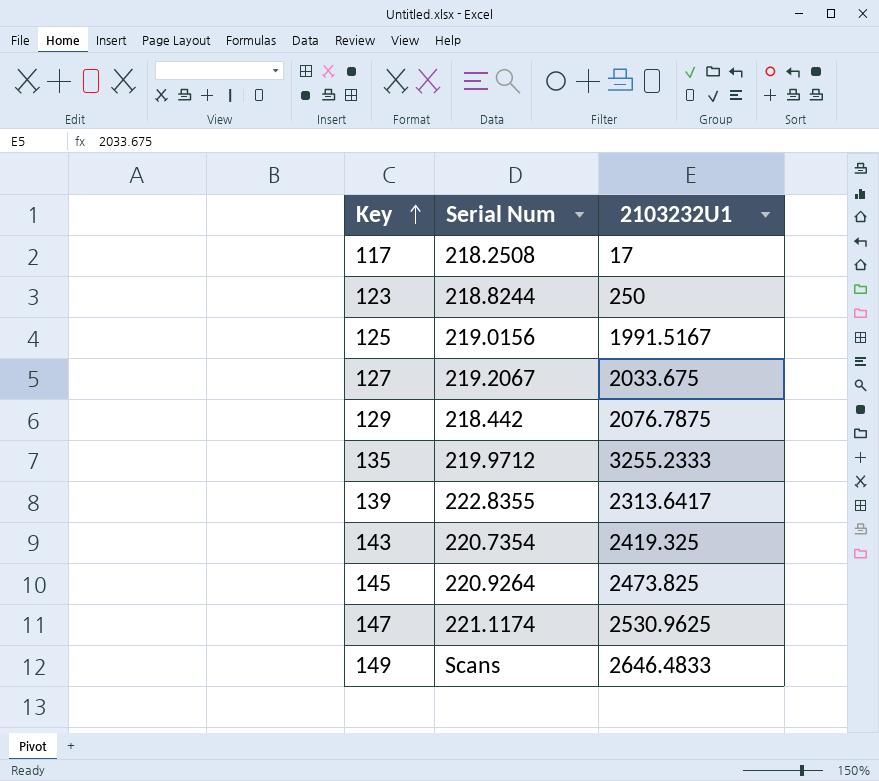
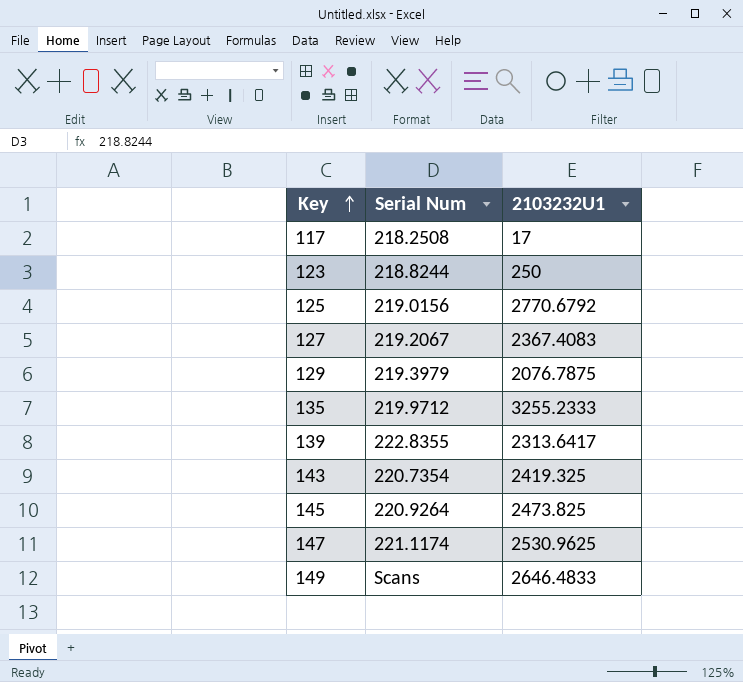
125 | 2103232U1: 1991.5167 -> 2770.6792
127 | 2103232U1: 2033.675 -> 2367.4083
129 | Serial Num: 218.442 -> 219.3979

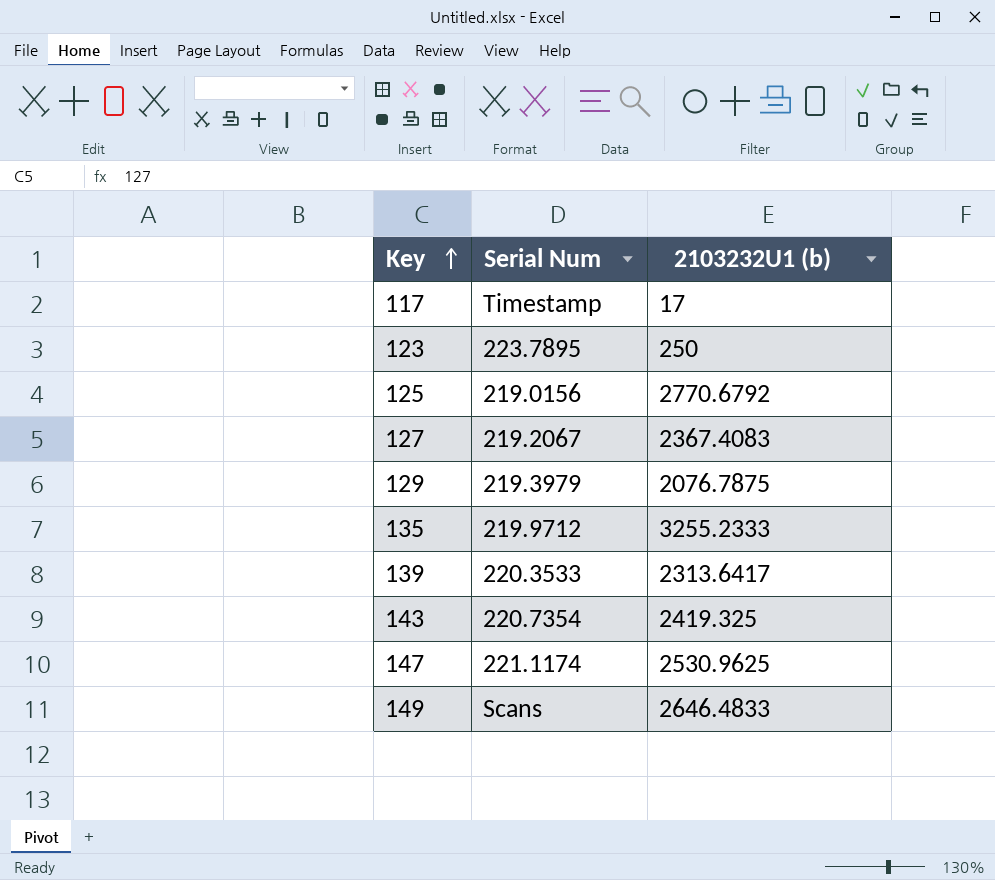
column name: 2103232U1 -> 2103232U1 (b)
row 145: 220.9264 | 2473.825 -> none
117 | Serial Num: 218.2508 -> Timestamp
123 | Serial Num: 218.8244 -> 223.7895
139 | Serial Num: 222.8355 -> 220.3533

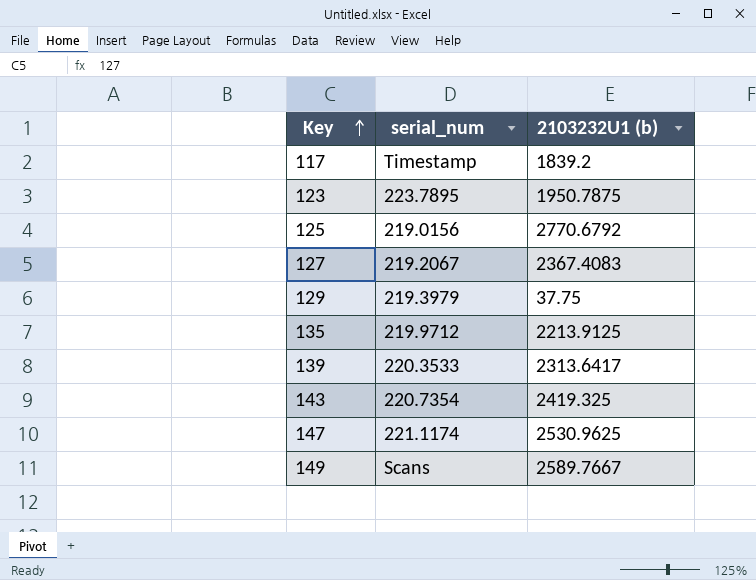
column name: Serial Num -> serial_num
117 | 2103232U1 (b): 17 -> 1839.2
123 | 2103232U1 (b): 250 -> 1950.7875
129 | 2103232U1 (b): 2076.7875 -> 37.75
135 | 2103232U1 (b): 3255.2333 -> 2213.9125
149 | 2103232U1 (b): 2646.4833 -> 2589.7667

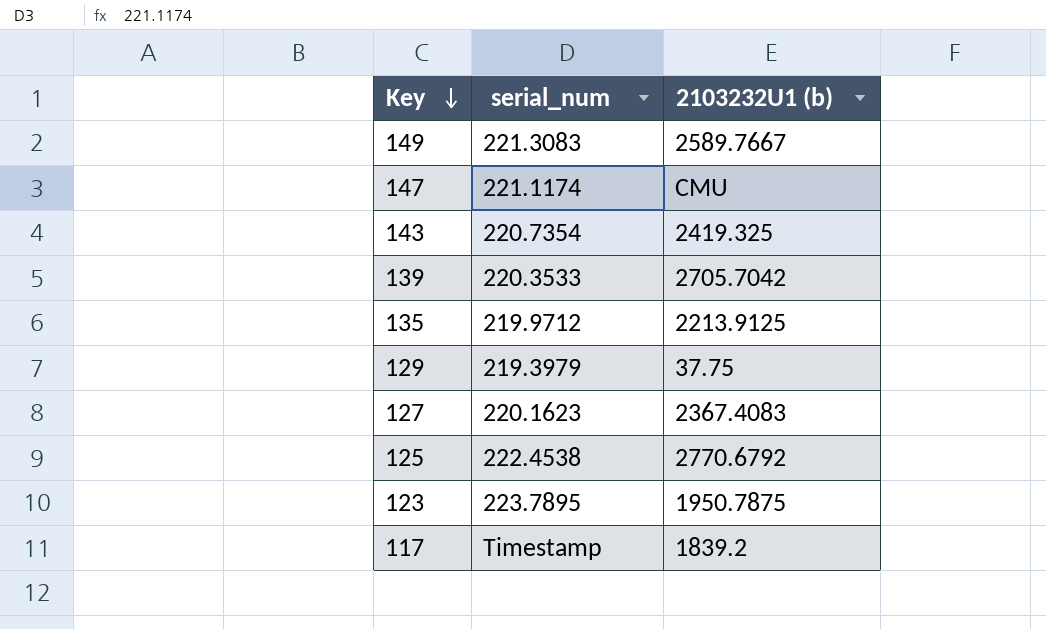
row order: Key ascending -> Key descending
149 | serial_num: Scans -> 221.3083
147 | 2103232U1 (b): 2530.9625 -> CMU
139 | 2103232U1 (b): 2313.6417 -> 2705.7042
127 | serial_num: 219.2067 -> 220.1623
125 | serial_num: 219.0156 -> 222.4538

